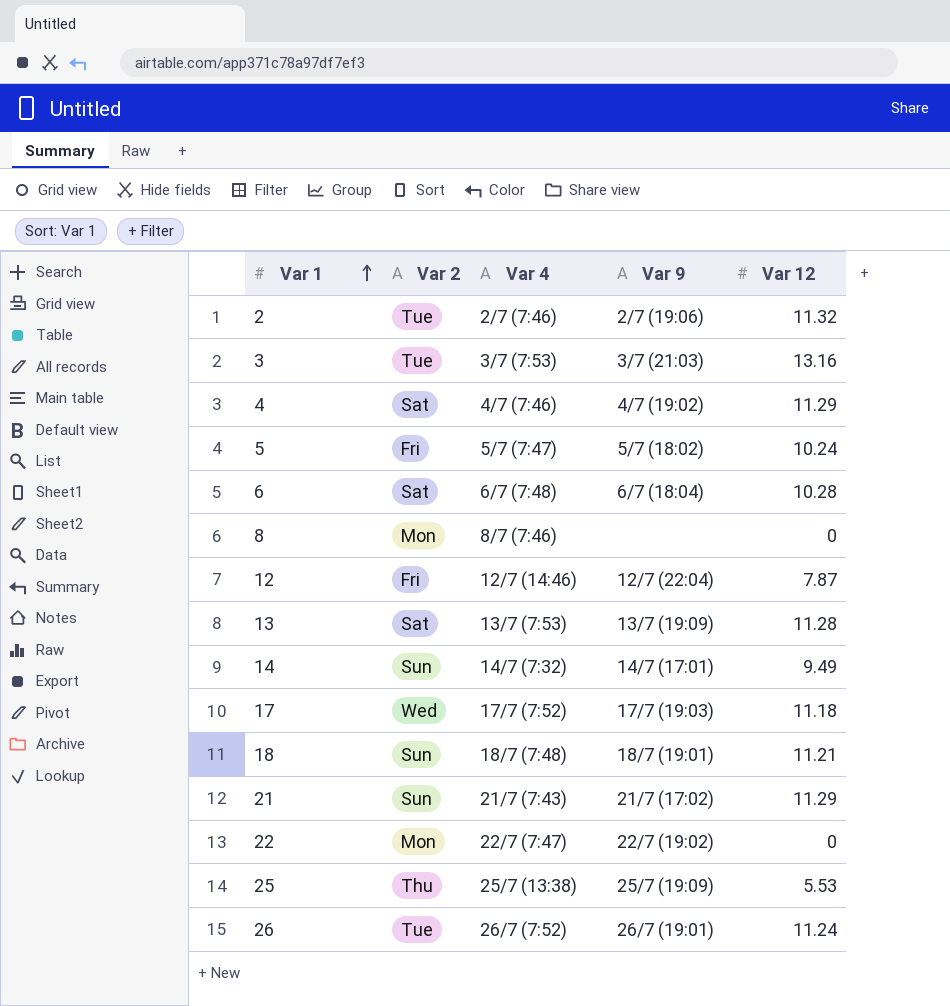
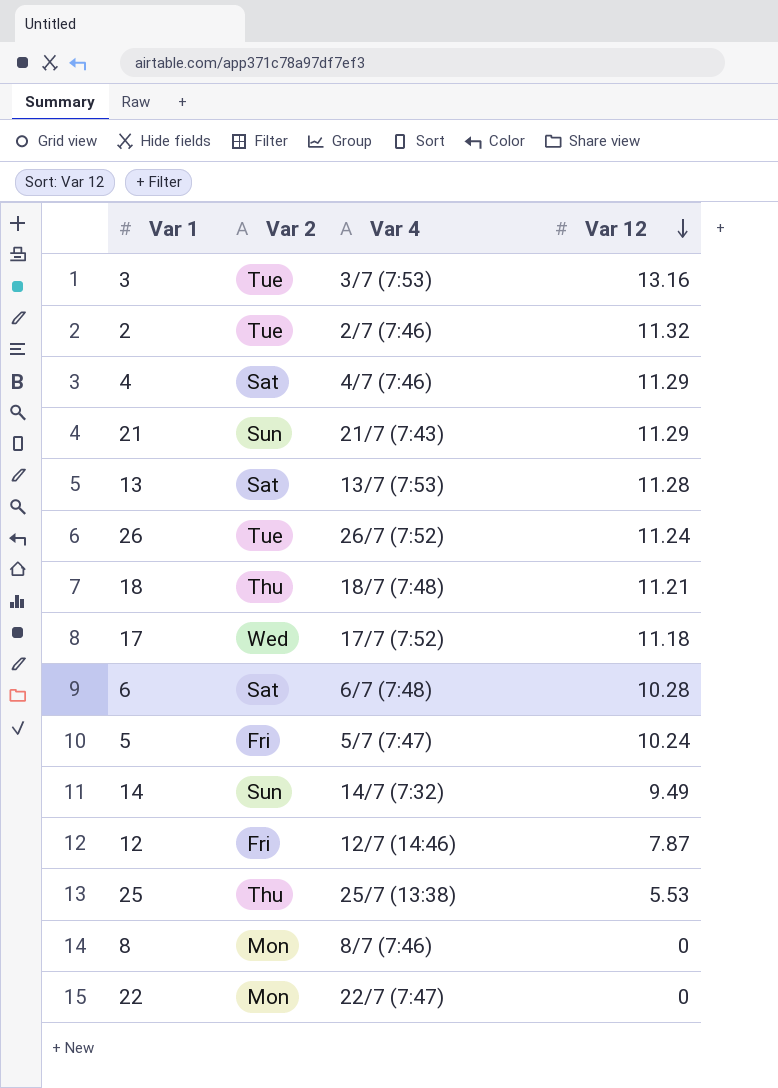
row order: Var 1 ascending -> Var 12 descending
column Var 9 | position: 4 -> none
18 | Var 2: Sun -> Thu

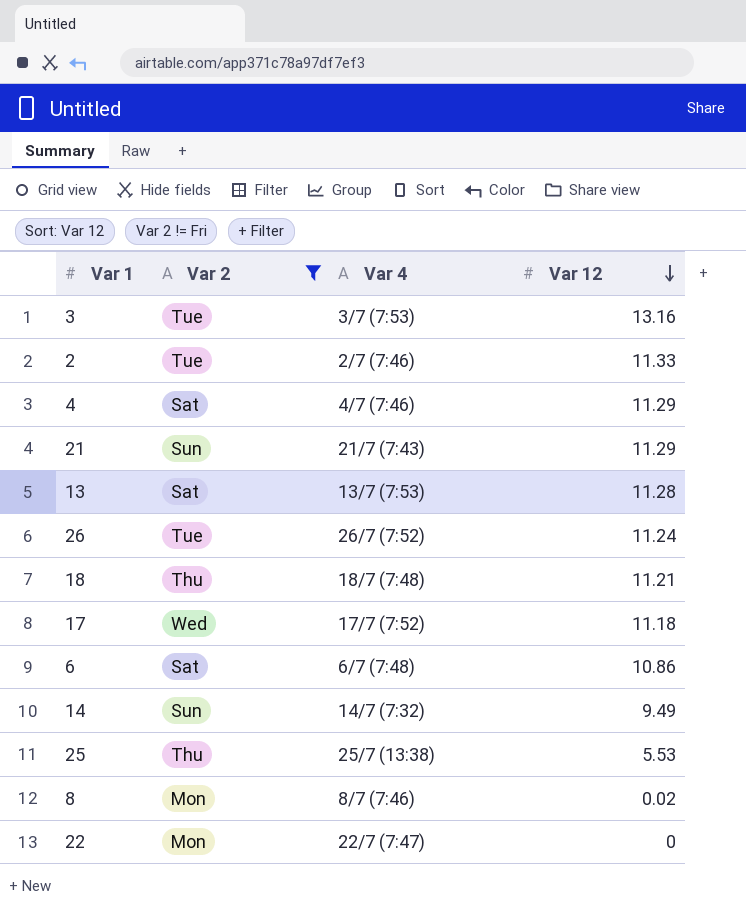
filter: none -> Var 2 != Fri
2 | Var 12: 11.32 -> 11.33
6 | Var 12: 10.28 -> 10.86
8 | Var 12: 0 -> 0.02

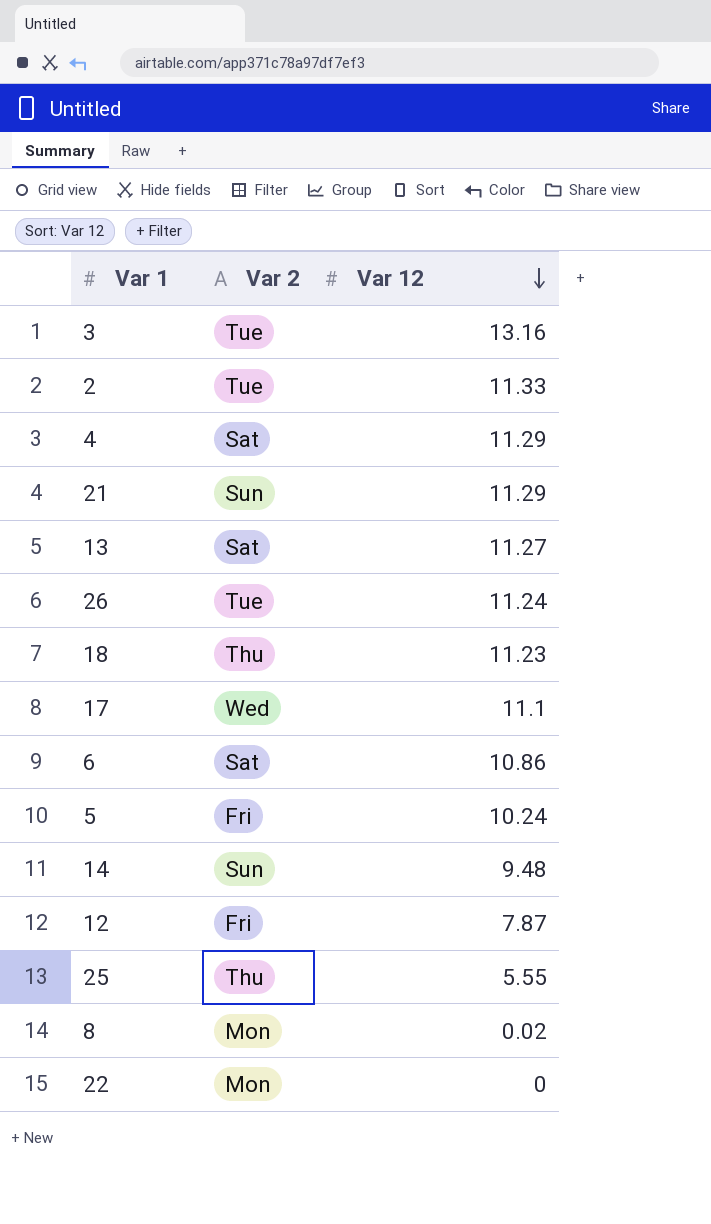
filter: Var 2 != Fri -> none
column Var 4 | position: 3 -> none
13 | Var 12: 11.28 -> 11.27
18 | Var 12: 11.21 -> 11.23
17 | Var 12: 11.18 -> 11.1
14 | Var 12: 9.49 -> 9.48
25 | Var 12: 5.53 -> 5.55

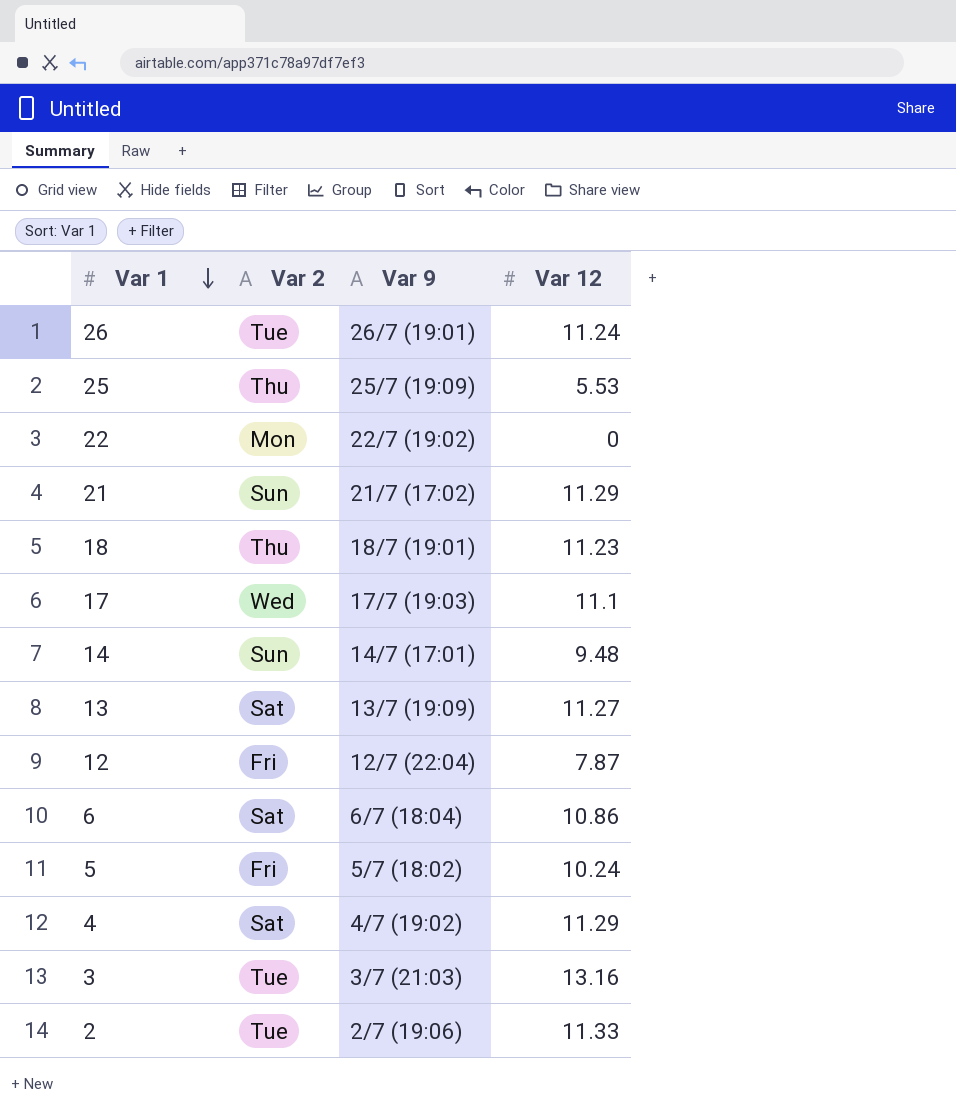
row order: Var 12 descending -> Var 1 descending
column Var 9 | position: none -> 3
row 8: Mon | 0.02 -> none
25 | Var 12: 5.55 -> 5.53

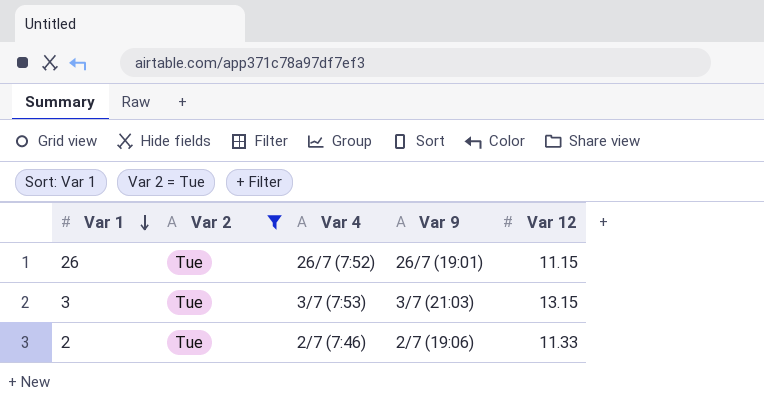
filter: none -> Var 2 = Tue
column Var 4 | position: none -> 3
26 | Var 12: 11.24 -> 11.15
3 | Var 12: 13.16 -> 13.15

